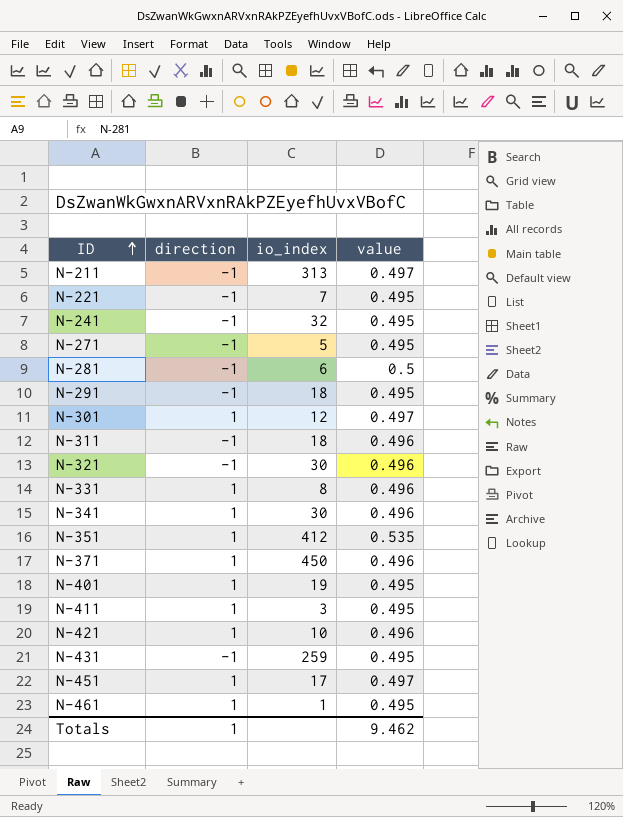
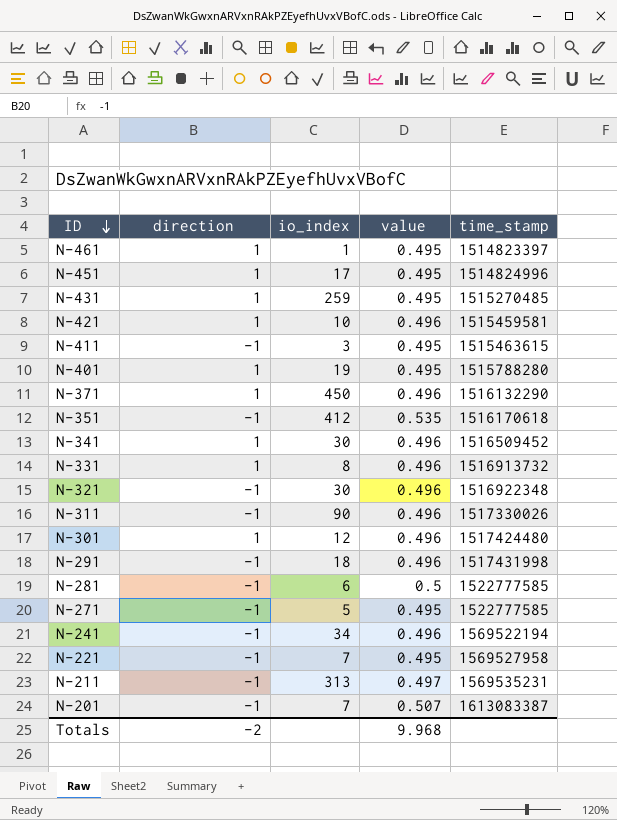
row order: ID ascending -> ID descending
column time_stamp | position: none -> 5
N-451 | value: 0.497 -> 0.495
N-431 | direction: -1 -> 1
N-411 | direction: 1 -> -1
N-351 | direction: 1 -> -1
N-311 | io_index: 18 -> 90
N-301 | value: 0.497 -> 0.496
N-291 | value: 0.495 -> 0.496
N-241 | io_index: 32 -> 34
N-241 | value: 0.495 -> 0.496
row N-201: none -> -1 | 7 | 0.507 | 1613083387
Totals | direction: 1 -> -2
Totals | value: 9.462 -> 9.968

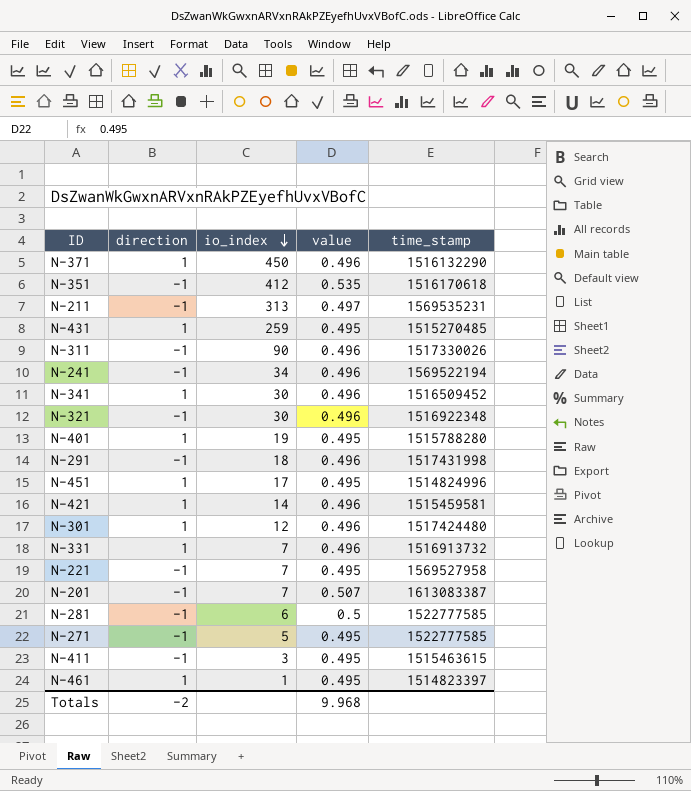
row order: ID descending -> io_index descending
N-421 | io_index: 10 -> 14
N-331 | io_index: 8 -> 7

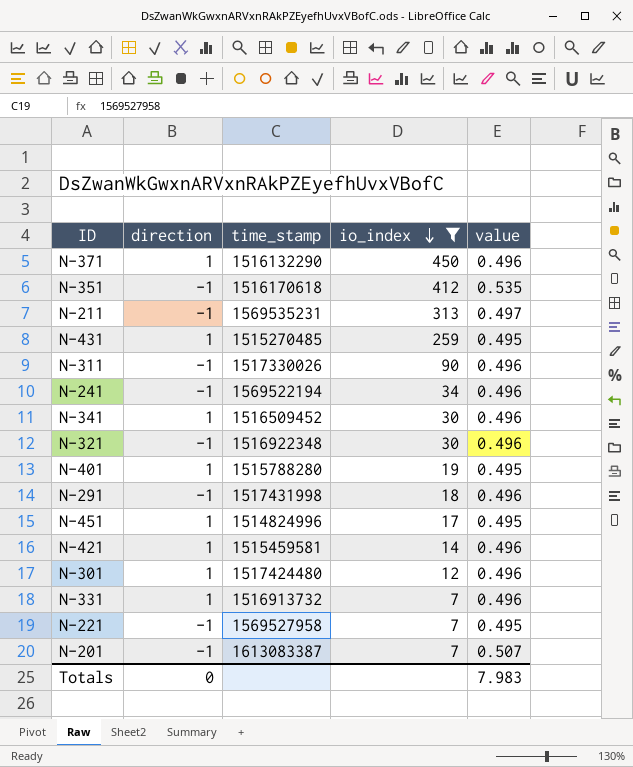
filter: none -> io_index >= 7
column time_stamp | position: 5 -> 3
Totals | direction: -2 -> 0
Totals | value: 9.968 -> 7.983

